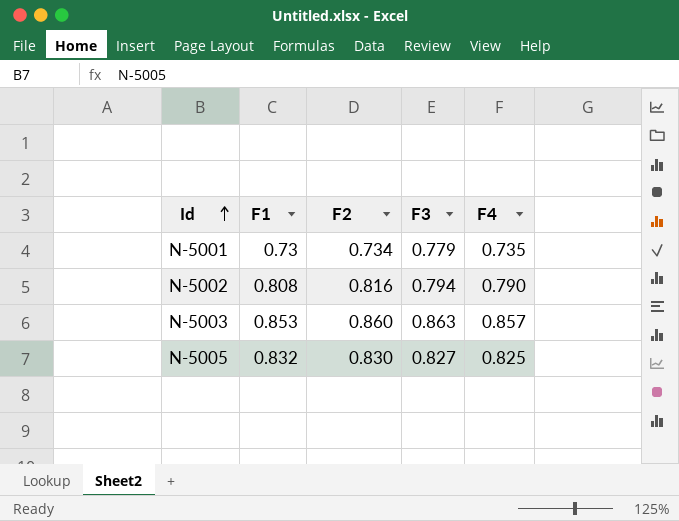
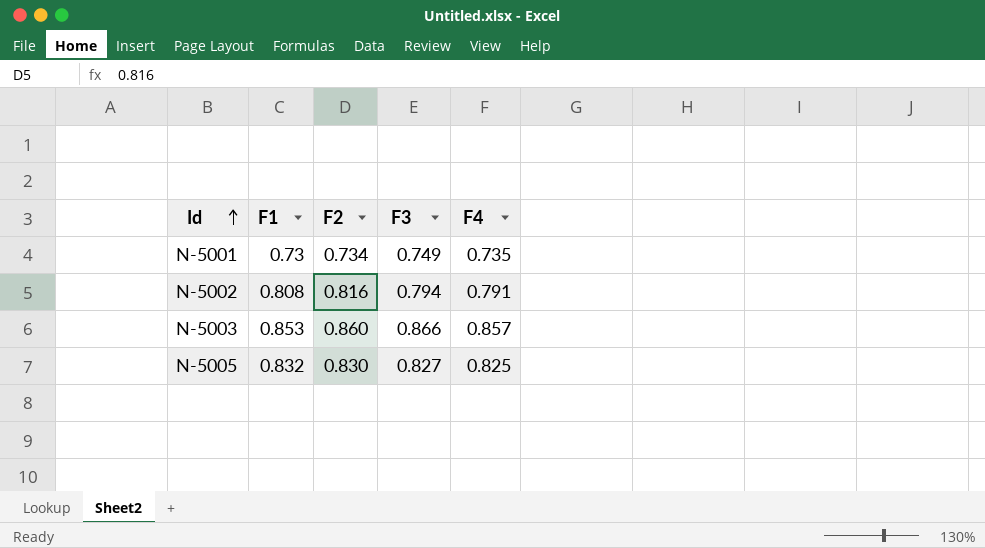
N-5001 | F3: 0.779 -> 0.749
N-5002 | F4: 0.790 -> 0.791
N-5003 | F3: 0.863 -> 0.866

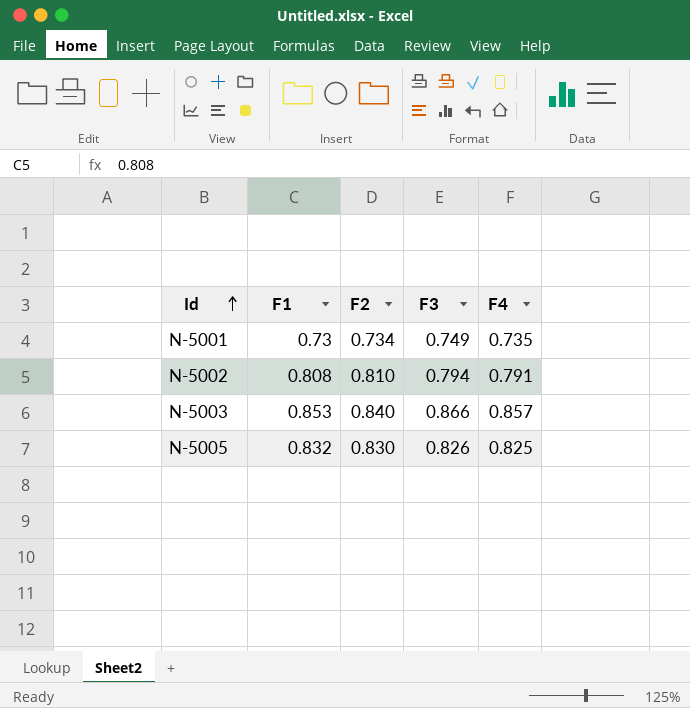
N-5002 | F2: 0.816 -> 0.810
N-5003 | F2: 0.860 -> 0.840
N-5005 | F3: 0.827 -> 0.826

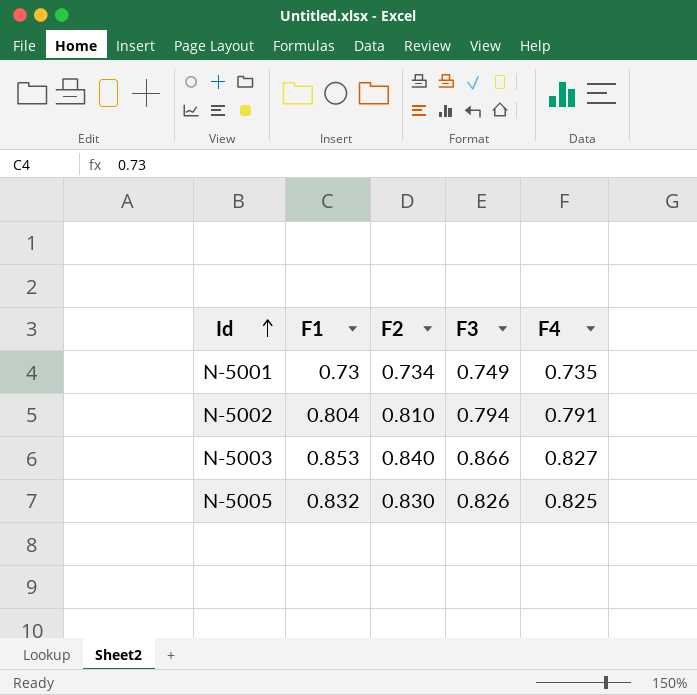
N-5002 | F1: 0.808 -> 0.804
N-5003 | F4: 0.857 -> 0.827

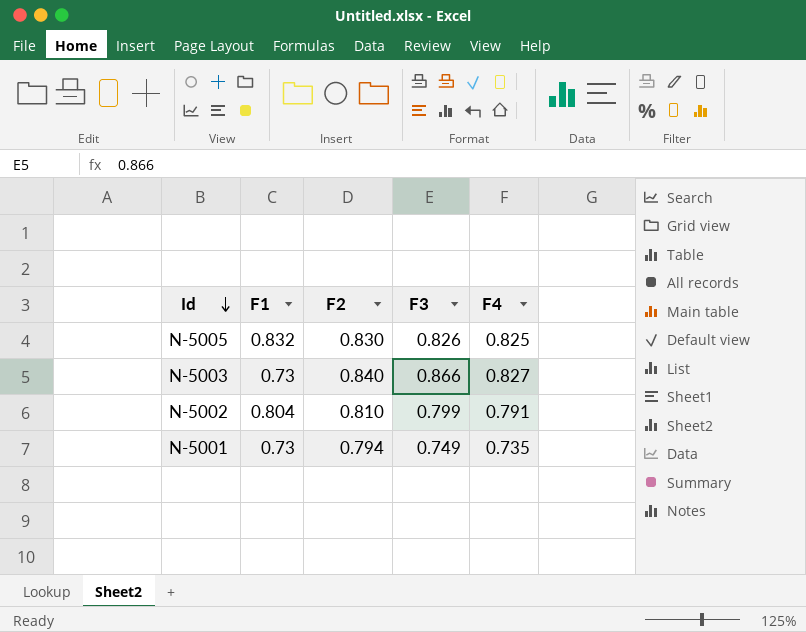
row order: Id ascending -> Id descending
N-5003 | F1: 0.853 -> 0.73
N-5002 | F3: 0.794 -> 0.799
N-5001 | F2: 0.734 -> 0.794

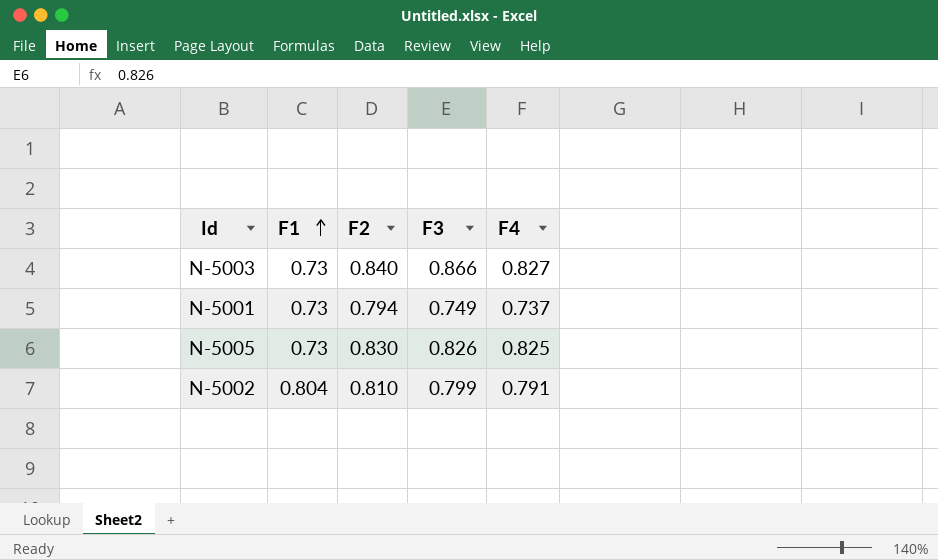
row order: Id descending -> F1 ascending
N-5001 | F4: 0.735 -> 0.737
N-5005 | F1: 0.832 -> 0.73

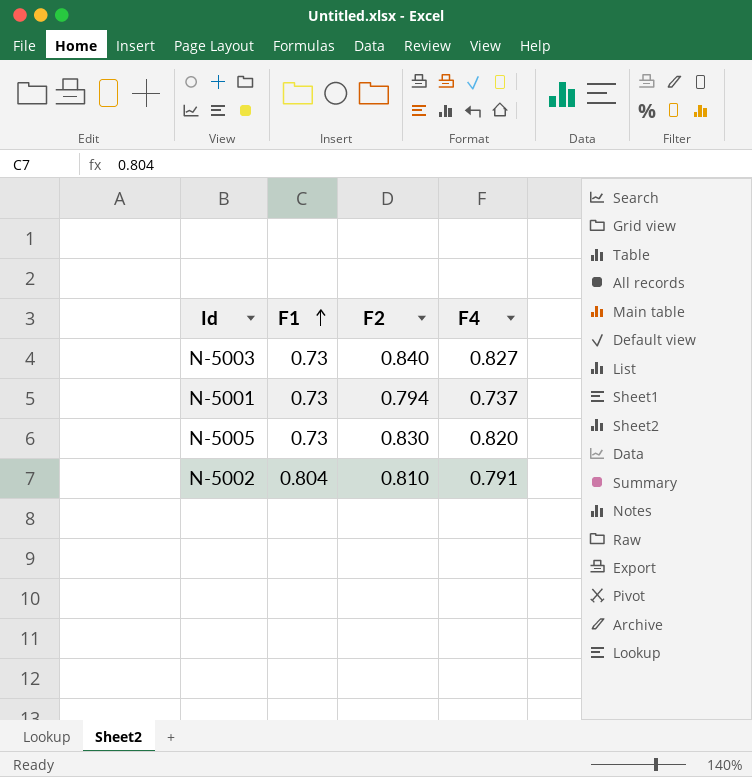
column F3 | position: 4 -> none
N-5005 | F4: 0.825 -> 0.820

